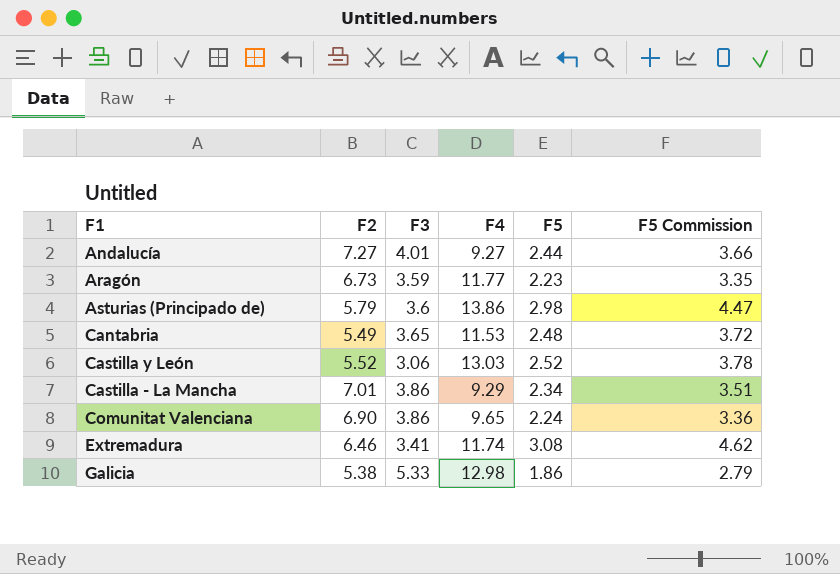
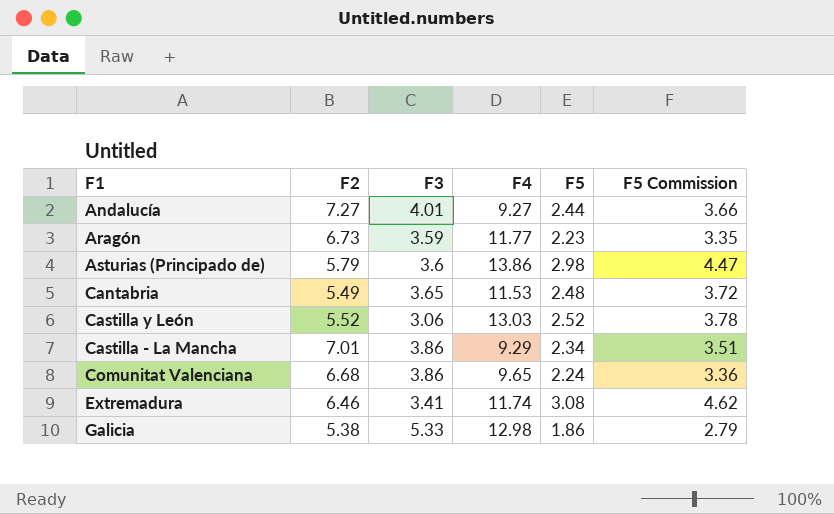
Comunitat Valenciana | F2: 6.90 -> 6.68

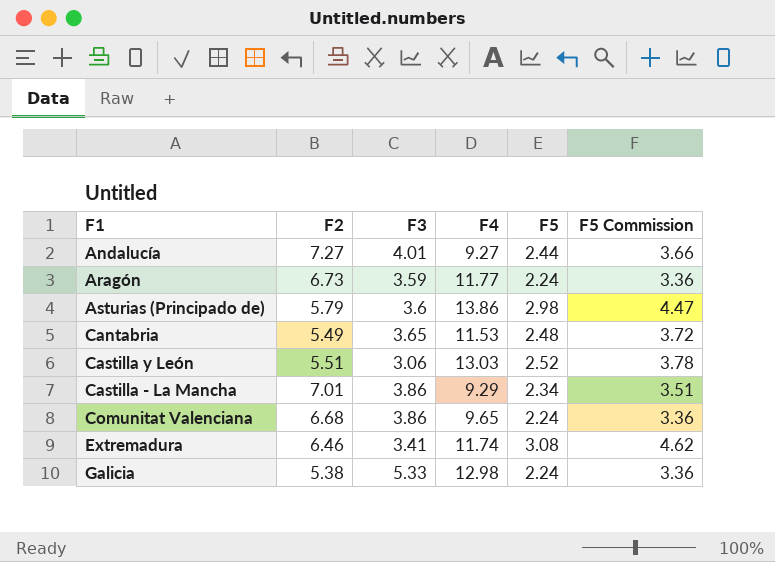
Aragón | F5: 2.23 -> 2.24
Aragón | F5 Commission: 3.35 -> 3.36
Castilla y León | F2: 5.52 -> 5.51
Galicia | F5: 1.86 -> 2.24
Galicia | F5 Commission: 2.79 -> 3.36

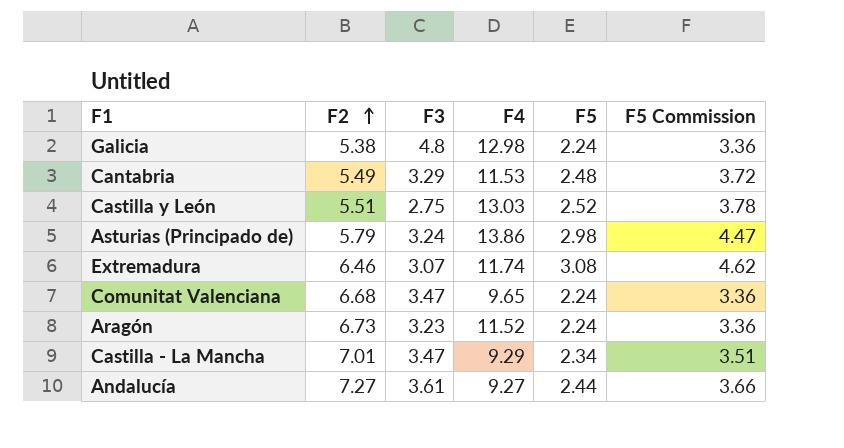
row order: none -> F2 ascending
Galicia | F3: 5.33 -> 4.8
Cantabria | F3: 3.65 -> 3.29
Castilla y León | F3: 3.06 -> 2.75
Asturias (Principado de) | F3: 3.6 -> 3.24
Extremadura | F3: 3.41 -> 3.07
Comunitat Valenciana | F3: 3.86 -> 3.47
Aragón | F3: 3.59 -> 3.23
Aragón | F4: 11.77 -> 11.52
Castilla - La Mancha | F3: 3.86 -> 3.47
Andalucía | F3: 4.01 -> 3.61

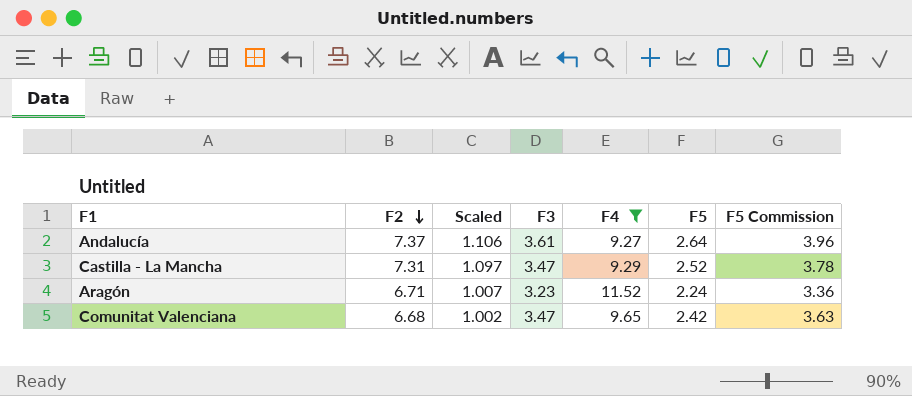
filter: none -> F4 <= 11.52
row order: F2 ascending -> F2 descending
column Scaled | formula: none -> [F2] * 0.15
Andalucía | F2: 7.27 -> 7.37
Andalucía | F5: 2.44 -> 2.64
Andalucía | F5 Commission: 3.66 -> 3.96
Castilla - La Mancha | F2: 7.01 -> 7.31
Castilla - La Mancha | F5: 2.34 -> 2.52
Castilla - La Mancha | F5 Commission: 3.51 -> 3.78
Aragón | F2: 6.73 -> 6.71
Comunitat Valenciana | F5: 2.24 -> 2.42
Comunitat Valenciana | F5 Commission: 3.36 -> 3.63

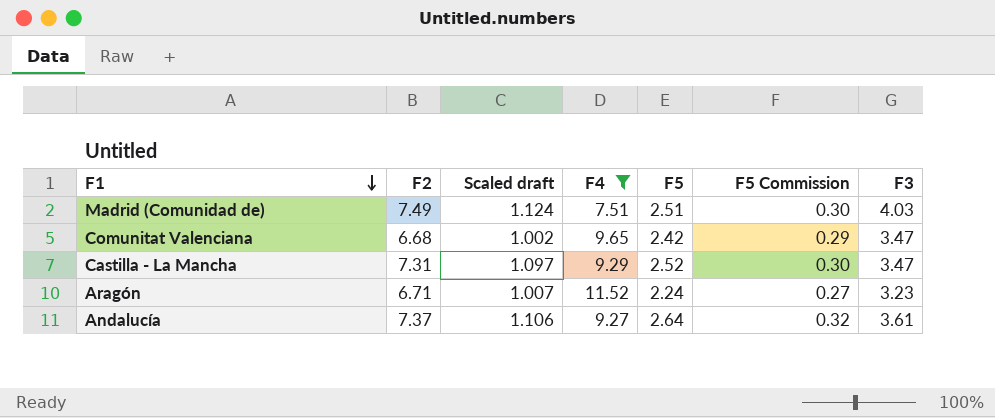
row order: F2 descending -> F1 descending
column name: Scaled -> Scaled draft
column F5 Commission | formula: [F5] * 1.5 -> [F5] * 0.12
column F3 | position: 4 -> 7
row Madrid (Comunidad de): none -> 7.49 | 1.124 | 7.51 | 2.51 | 0.30 | 4.03

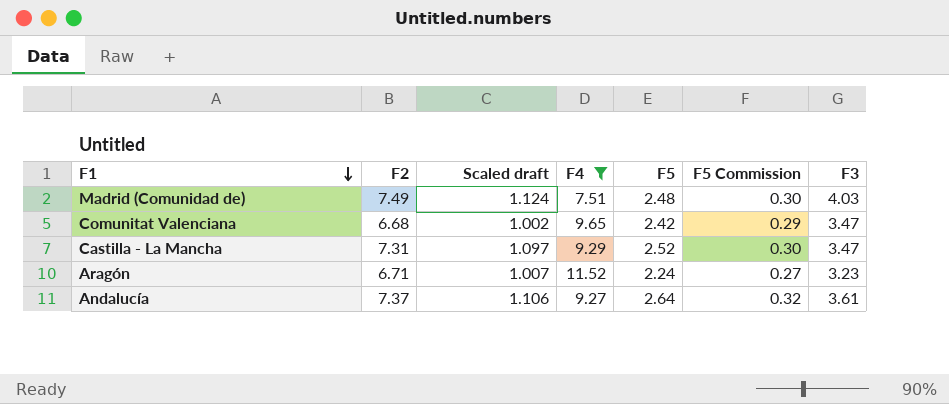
Madrid (Comunidad de) | F5: 2.51 -> 2.48

